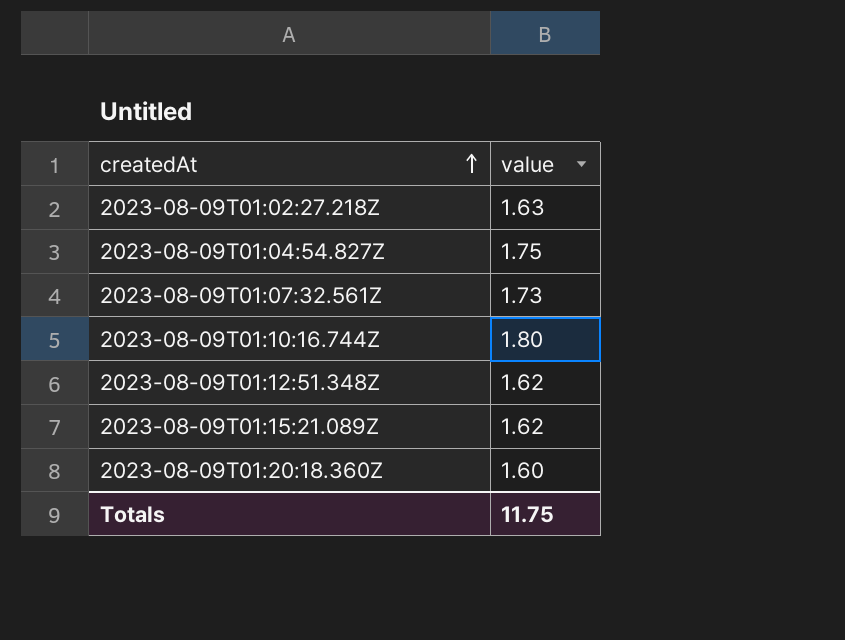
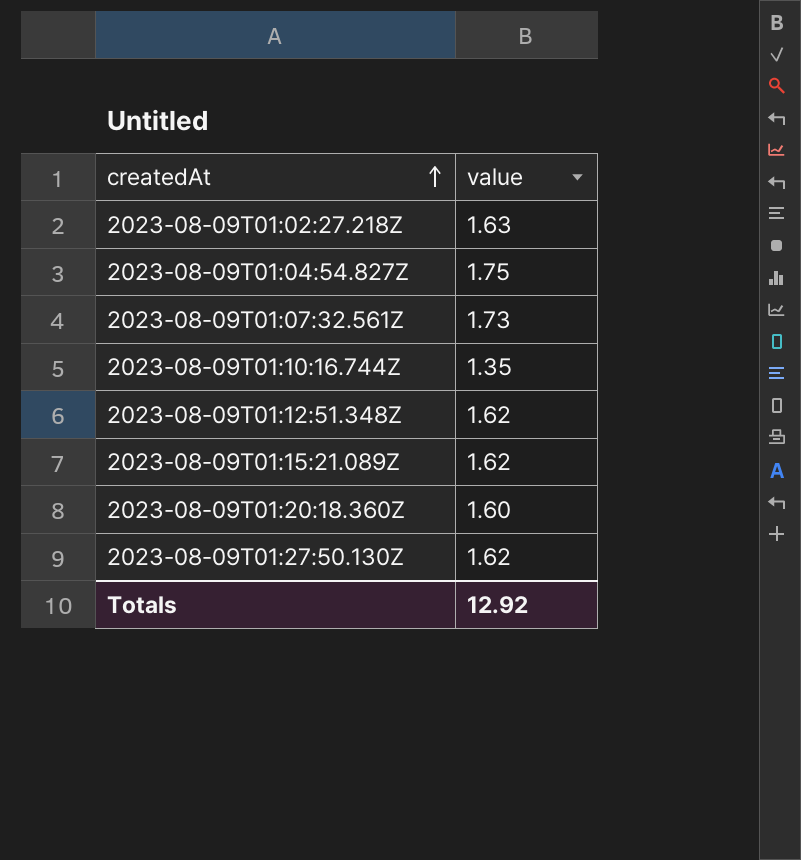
2023-08-09T01:10:16.744Z | value: 1.80 -> 1.35
row 2023-08-09T01:27:50.130Z: none -> 1.62
Totals | value: 11.75 -> 12.92

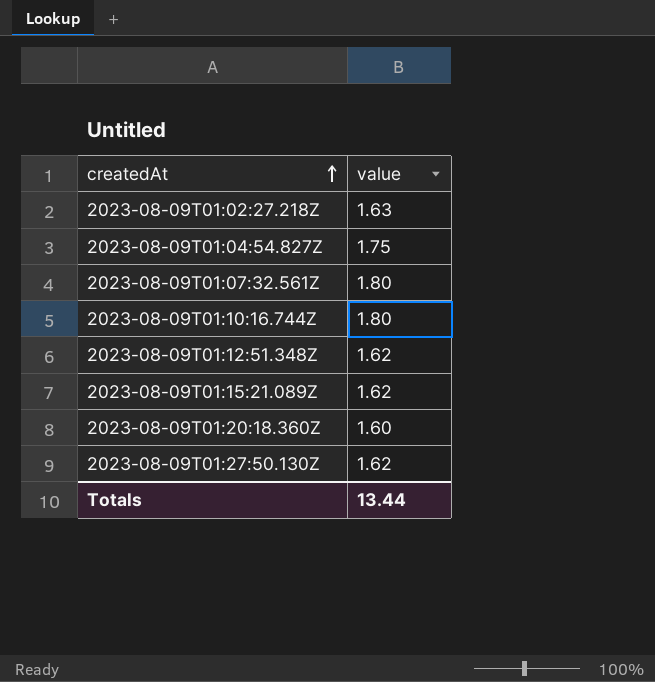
2023-08-09T01:07:32.561Z | value: 1.73 -> 1.80
2023-08-09T01:10:16.744Z | value: 1.35 -> 1.80
Totals | value: 12.92 -> 13.44

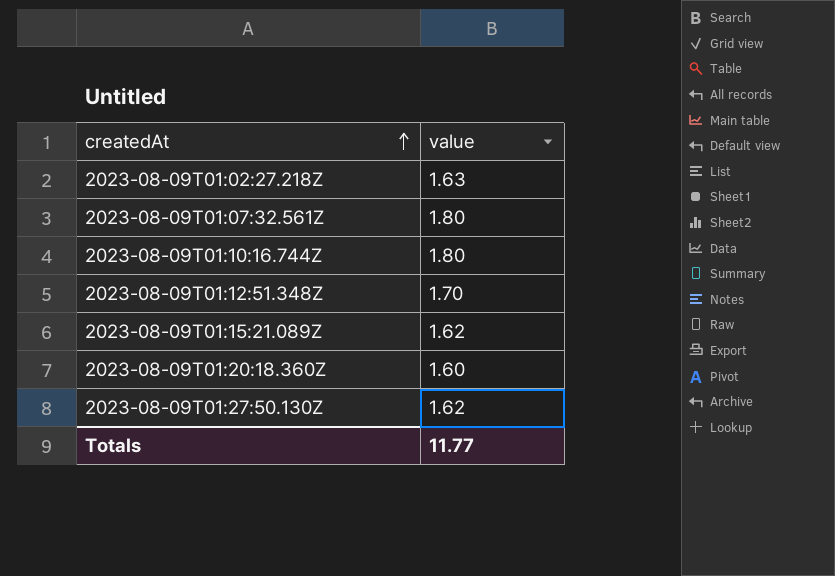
row 2023-08-09T01:04:54.827Z: 1.75 -> none
2023-08-09T01:12:51.348Z | value: 1.62 -> 1.70
Totals | value: 13.44 -> 11.77

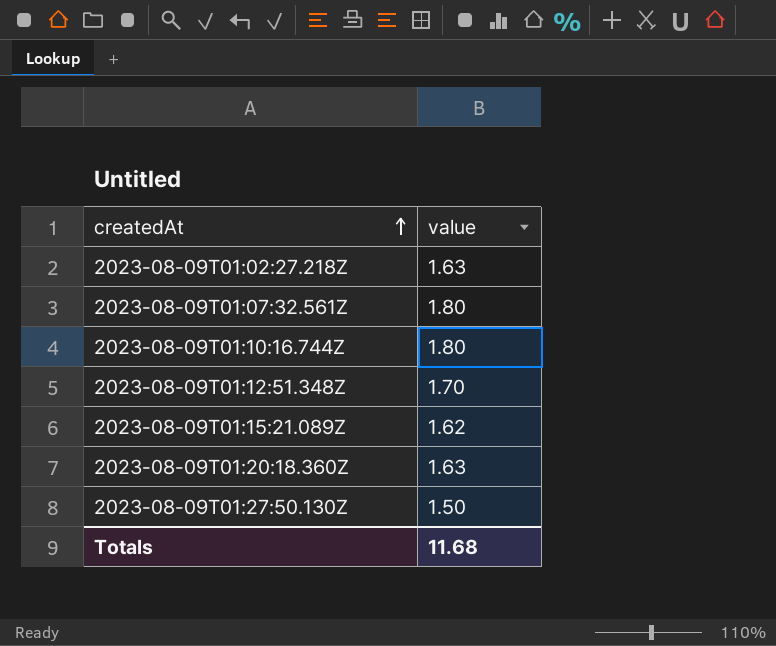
2023-08-09T01:20:18.360Z | value: 1.60 -> 1.63
2023-08-09T01:27:50.130Z | value: 1.62 -> 1.50
Totals | value: 11.77 -> 11.68

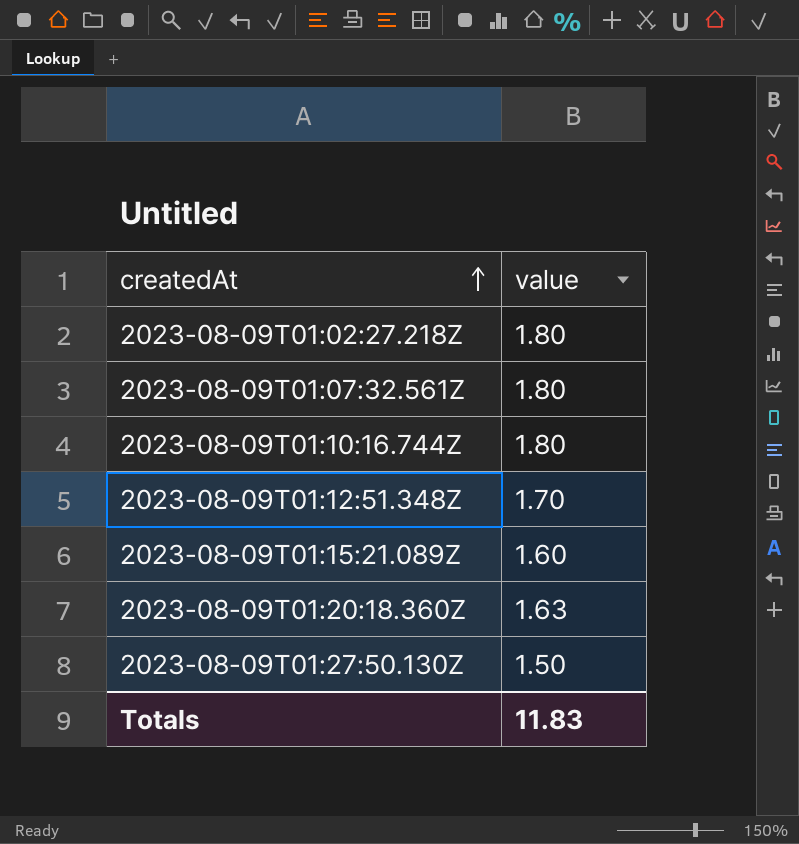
2023-08-09T01:02:27.218Z | value: 1.63 -> 1.80
2023-08-09T01:15:21.089Z | value: 1.62 -> 1.60
Totals | value: 11.68 -> 11.83

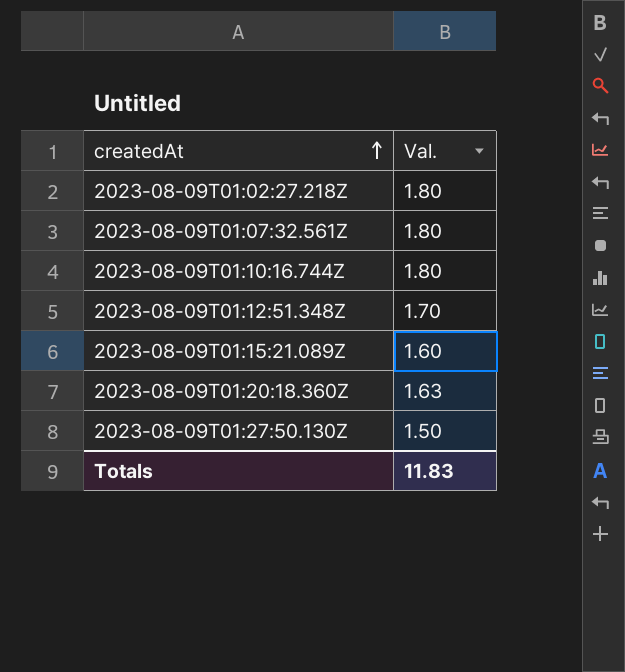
column name: value -> Val.

